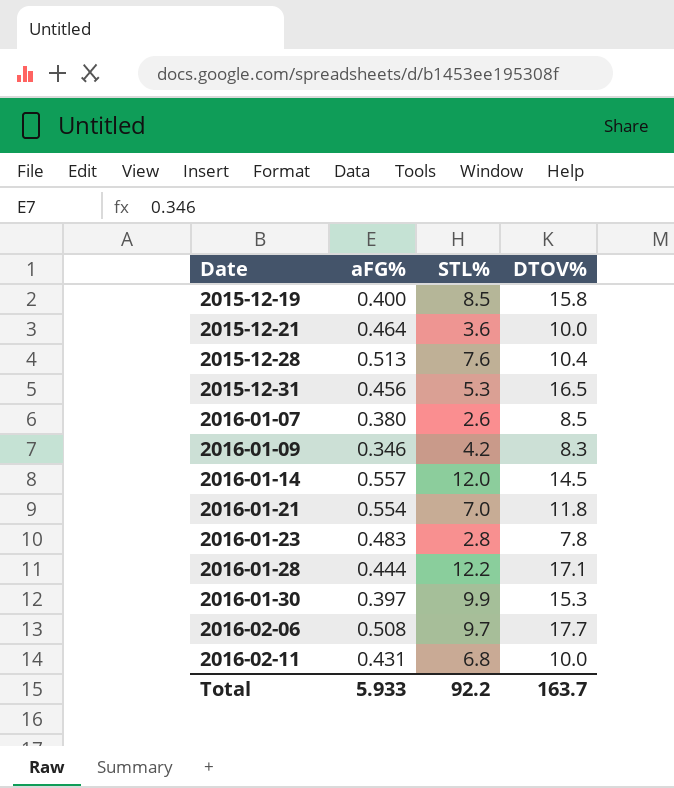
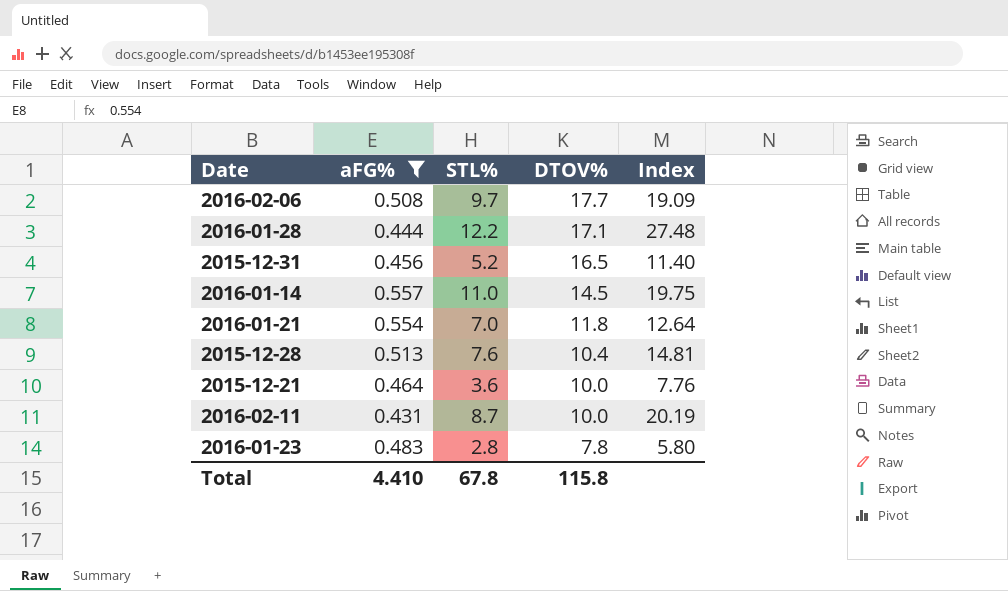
filter: none -> aFG% >= 0.431
row order: Date ascending -> DTOV% descending
column Index | formula: none -> [STL%] / [aFG%]
2015-12-31 | STL%: 5.3 -> 5.2
2016-01-14 | STL%: 12.0 -> 11.0
2016-02-11 | STL%: 6.8 -> 8.7
Total | aFG%: 5.933 -> 4.410
Total | STL%: 92.2 -> 67.8
Total | DTOV%: 163.7 -> 115.8

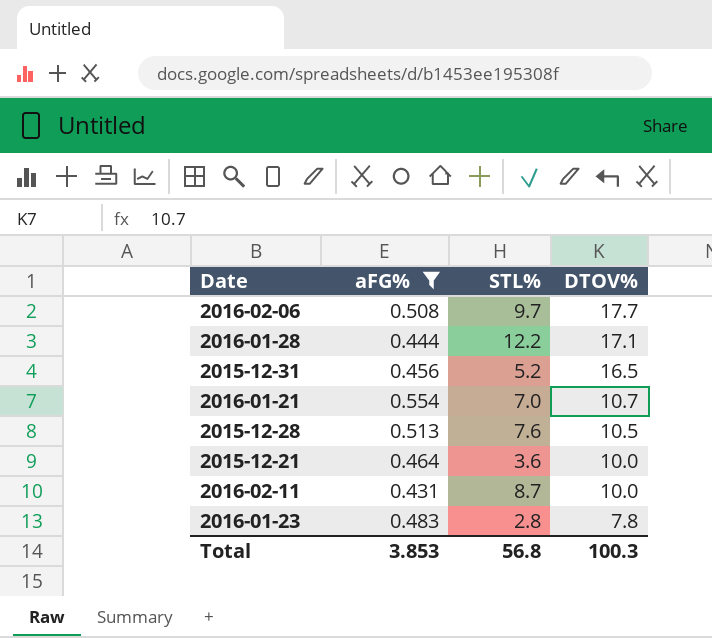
column Index | formula: [STL%] / [aFG%] -> none
row 2016-01-14: 0.557 | 11.0 | 14.5 | 19.75 -> none
2016-01-21 | DTOV%: 11.8 -> 10.7
2015-12-28 | DTOV%: 10.4 -> 10.5
Total | aFG%: 4.410 -> 3.853
Total | STL%: 67.8 -> 56.8
Total | DTOV%: 115.8 -> 100.3

